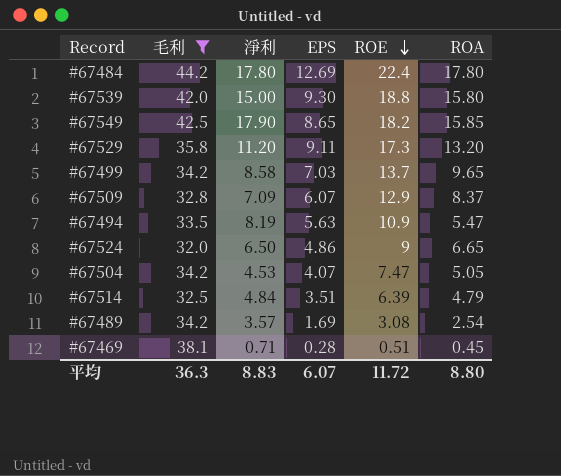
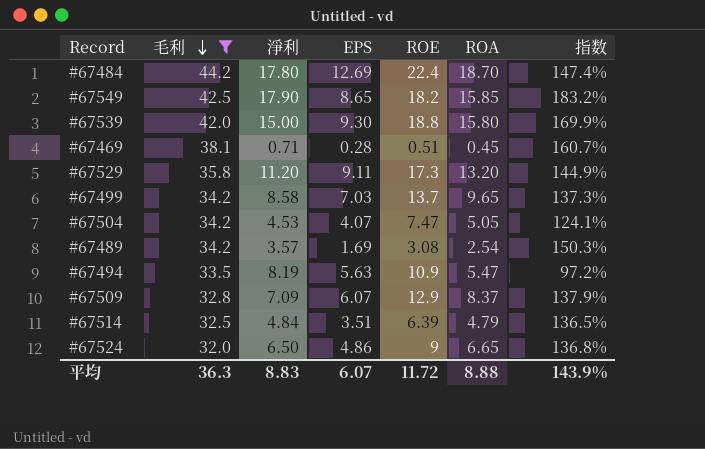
row order: ROE descending -> 毛利 descending
column 指数 | formula: none -> [ROA] / [EPS]
#67484 | ROA: 17.80 -> 18.70
平均 | ROA: 8.80 -> 8.88

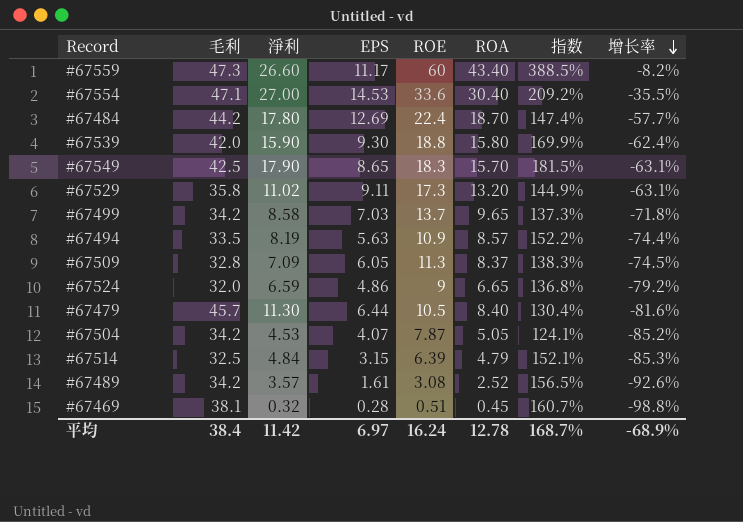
filter: 毛利 <= 44.2 -> none
row order: 毛利 descending -> 增长率 descending
column 增长率 | formula: none -> ([ROA] - [毛利]) / [毛利]
#67539 | 淨利: 15.00 -> 15.90
#67549 | ROE: 18.2 -> 18.3
#67549 | ROA: 15.85 -> 15.70
#67549 | 指数: 183.2% -> 181.5%
#67529 | 淨利: 11.20 -> 11.02
#67494 | ROA: 5.47 -> 8.57
#67494 | 指数: 97.2% -> 152.2%
#67509 | EPS: 6.07 -> 6.05
#67509 | ROE: 12.9 -> 11.3
#67509 | 指数: 137.9% -> 138.3%
#67524 | 淨利: 6.50 -> 6.59
#67504 | ROE: 7.47 -> 7.87
#67514 | EPS: 3.51 -> 3.15
#67514 | 指数: 136.5% -> 152.1%
#67489 | EPS: 1.69 -> 1.61
#67489 | ROA: 2.54 -> 2.52
#67489 | 指数: 150.3% -> 156.5%
#67469 | 淨利: 0.71 -> 0.32
平均 | 毛利: 36.3 -> 38.4
平均 | 淨利: 8.83 -> 11.42
平均 | EPS: 6.07 -> 6.97
平均 | ROE: 11.72 -> 16.24
平均 | ROA: 8.88 -> 12.78
平均 | 指数: 143.9% -> 168.7%

